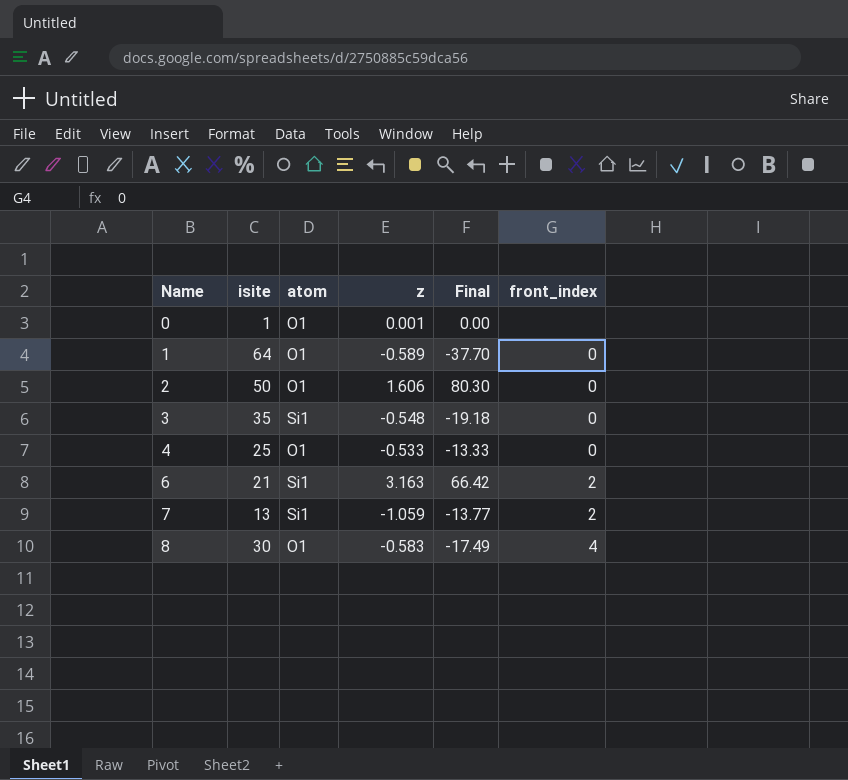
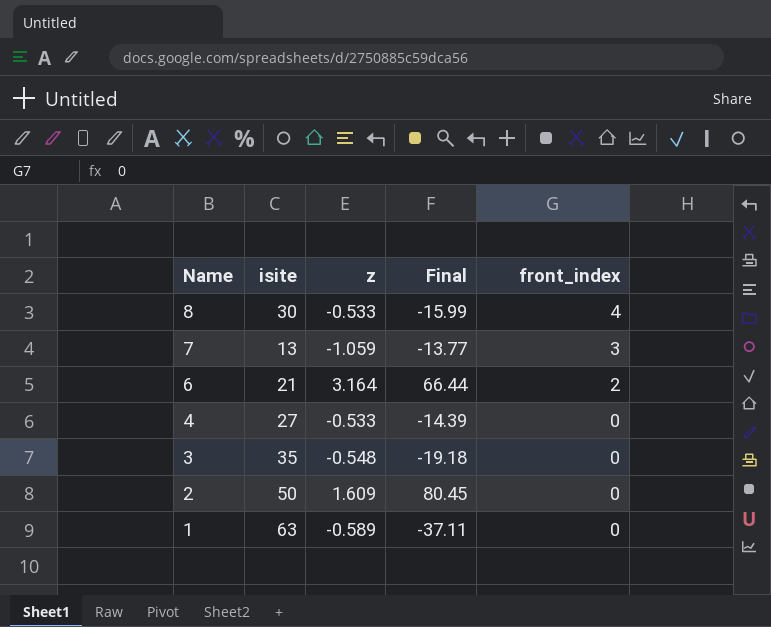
row order: Name ascending -> Name descending
column atom | position: 3 -> none
row 0: 1 | O1 | 0.001 | 0.00 | none -> none
8 | z: -0.583 -> -0.533
8 | Final: -17.49 -> -15.99
7 | front_index: 2 -> 3
6 | z: 3.163 -> 3.164
6 | Final: 66.42 -> 66.44
4 | isite: 25 -> 27
4 | Final: -13.33 -> -14.39
2 | z: 1.606 -> 1.609
2 | Final: 80.30 -> 80.45
1 | isite: 64 -> 63
1 | Final: -37.70 -> -37.11

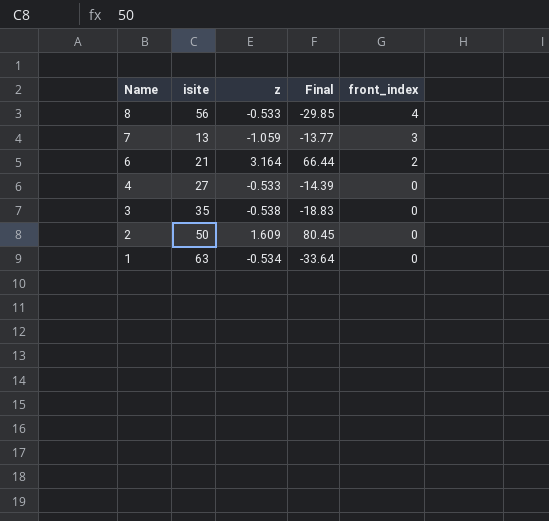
8 | isite: 30 -> 56
8 | Final: -15.99 -> -29.85
3 | z: -0.548 -> -0.538
3 | Final: -19.18 -> -18.83
1 | z: -0.589 -> -0.534
1 | Final: -37.11 -> -33.64

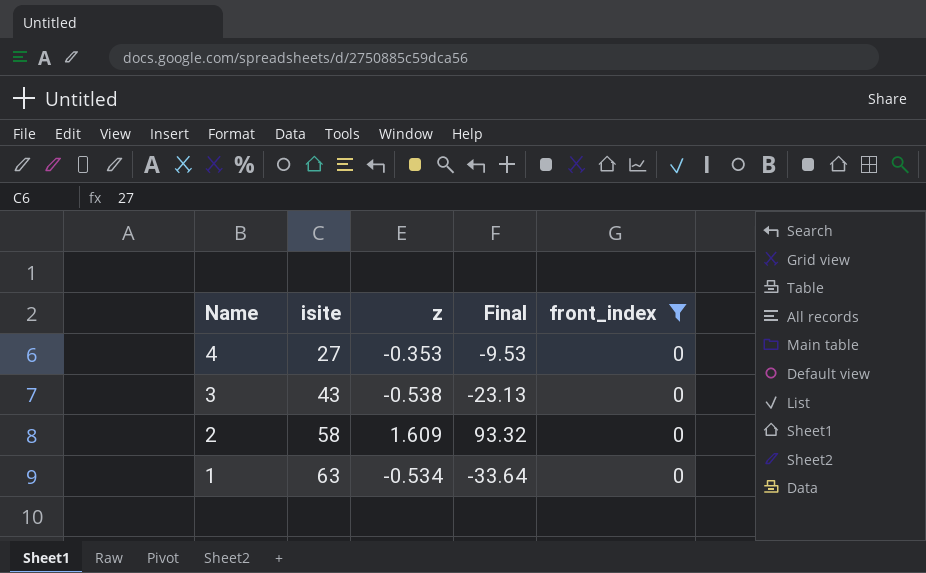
filter: none -> front_index = 0
4 | z: -0.533 -> -0.353
4 | Final: -14.39 -> -9.53
3 | isite: 35 -> 43
3 | Final: -18.83 -> -23.13
2 | isite: 50 -> 58
2 | Final: 80.45 -> 93.32

